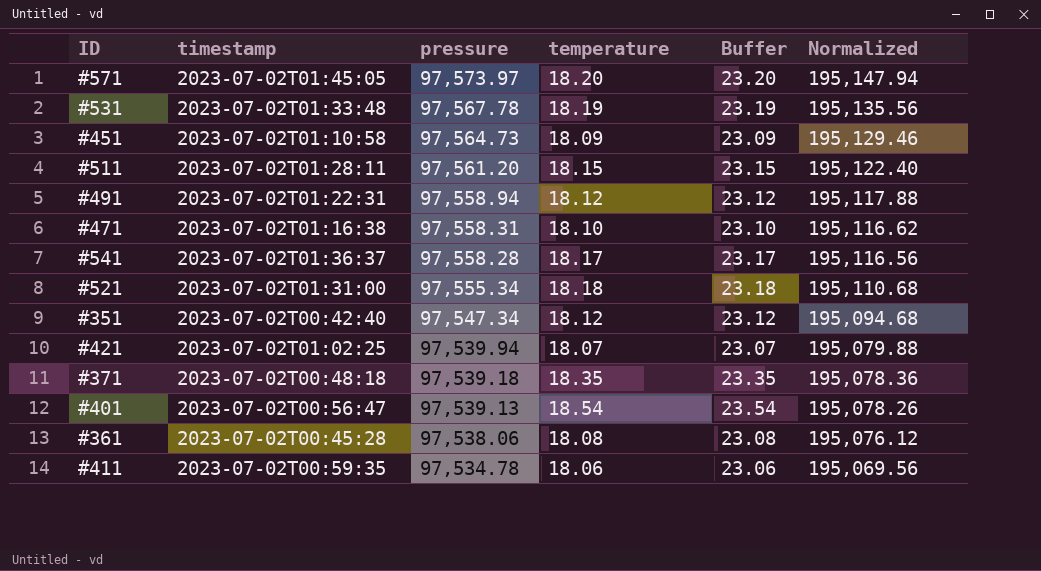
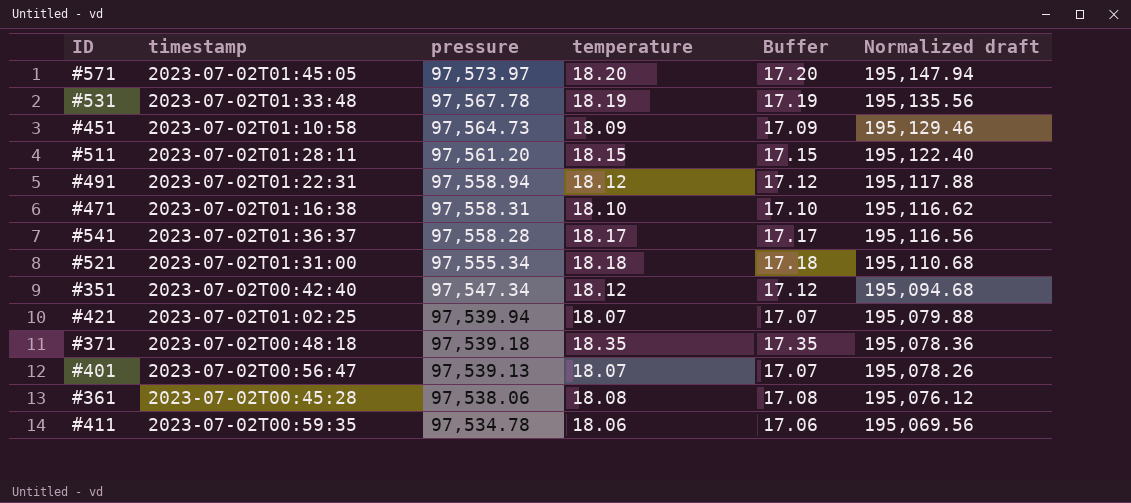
column Buffer | formula: [temperature] + 5 -> [temperature] - 1
column name: Normalized -> Normalized draft
#401 | temperature: 18.54 -> 18.07

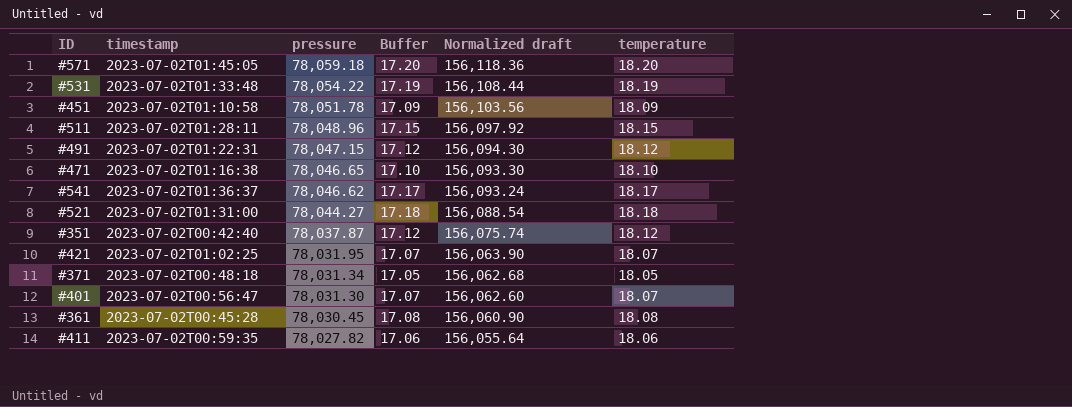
column temperature | position: 4 -> 6
#571 | pressure: 97,573.97 -> 78,059.18
#571 | Normalized draft: 195,147.94 -> 156,118.36
#531 | pressure: 97,567.78 -> 78,054.22
#531 | Normalized draft: 195,135.56 -> 156,108.44
#451 | pressure: 97,564.73 -> 78,051.78
#451 | Normalized draft: 195,129.46 -> 156,103.56
#511 | pressure: 97,561.20 -> 78,048.96
#511 | Normalized draft: 195,122.40 -> 156,097.92
#491 | pressure: 97,558.94 -> 78,047.15
#491 | Normalized draft: 195,117.88 -> 156,094.30
#471 | pressure: 97,558.31 -> 78,046.65
#471 | Normalized draft: 195,116.62 -> 156,093.30
#541 | pressure: 97,558.28 -> 78,046.62
#541 | Normalized draft: 195,116.56 -> 156,093.24
#521 | pressure: 97,555.34 -> 78,044.27
#521 | Normalized draft: 195,110.68 -> 156,088.54
#351 | pressure: 97,547.34 -> 78,037.87
#351 | Normalized draft: 195,094.68 -> 156,075.74
#421 | pressure: 97,539.94 -> 78,031.95
#421 | Normalized draft: 195,079.88 -> 156,063.90
#371 | pressure: 97,539.18 -> 78,031.34
#371 | Buffer: 17.35 -> 17.05
#371 | Normalized draft: 195,078.36 -> 156,062.68
#371 | temperature: 18.35 -> 18.05
#401 | pressure: 97,539.13 -> 78,031.30
#401 | Normalized draft: 195,078.26 -> 156,062.60
#361 | pressure: 97,538.06 -> 78,030.45
#361 | Normalized draft: 195,076.12 -> 156,060.90
#411 | pressure: 97,534.78 -> 78,027.82
#411 | Normalized draft: 195,069.56 -> 156,055.64

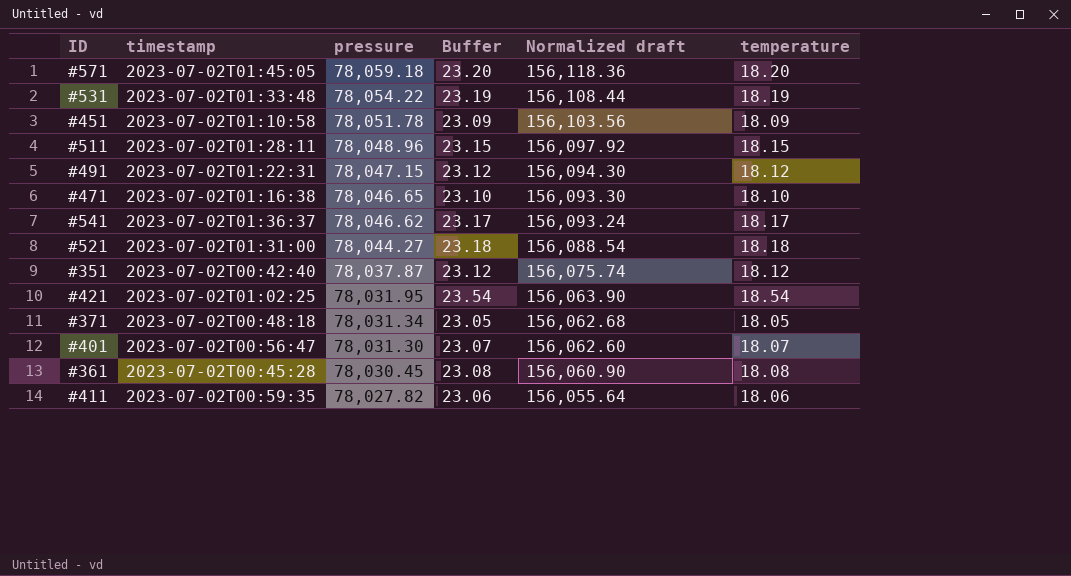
column Buffer | formula: [temperature] - 1 -> [temperature] + 5
#421 | temperature: 18.07 -> 18.54

